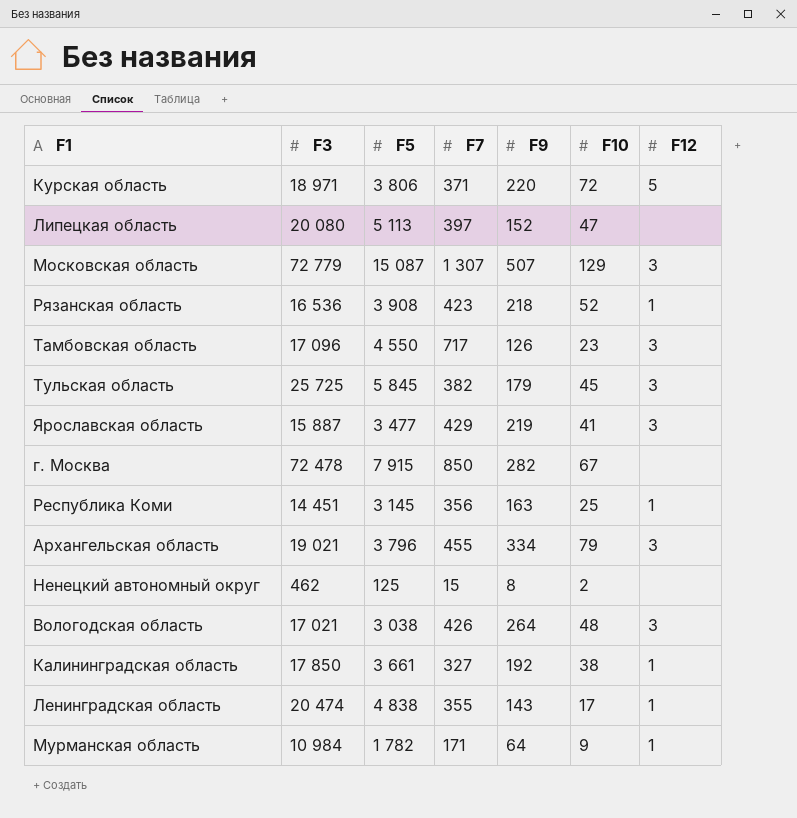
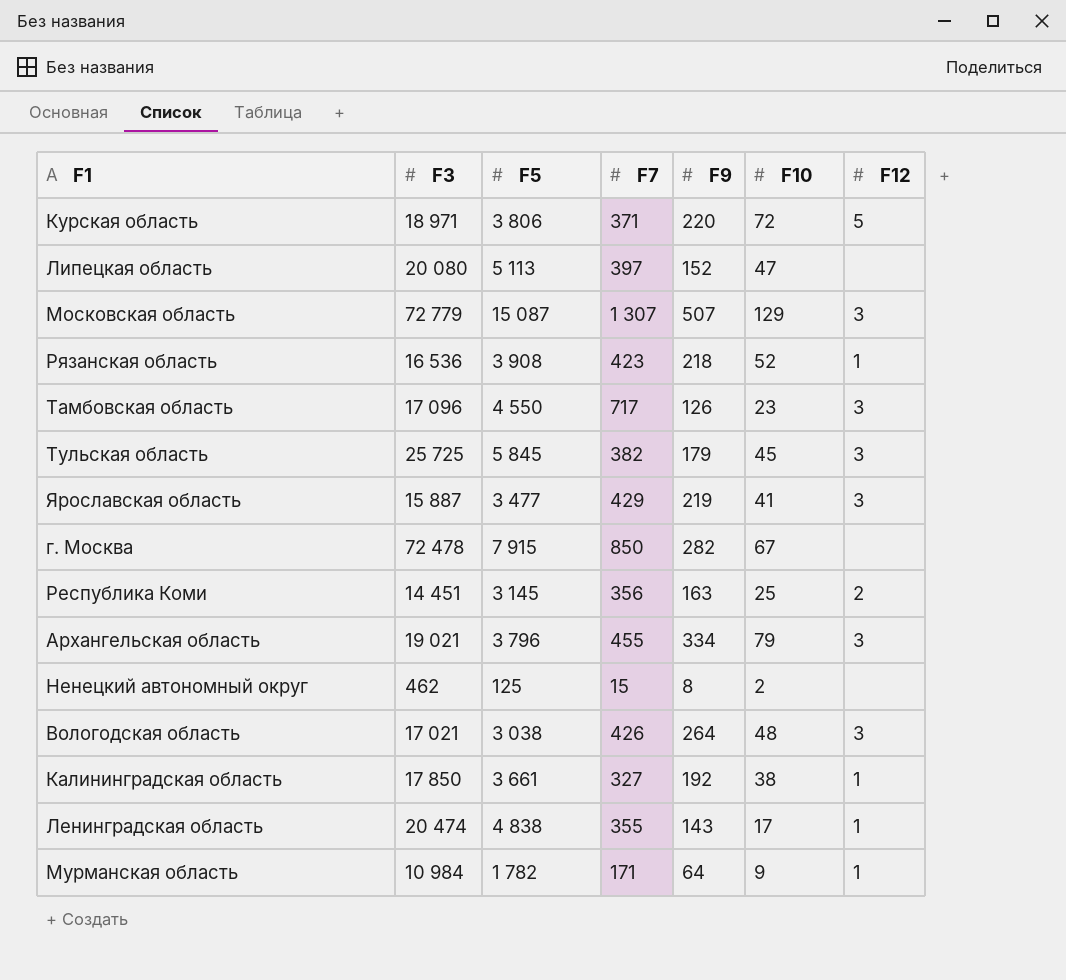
Республика Коми | F12: 1 -> 2

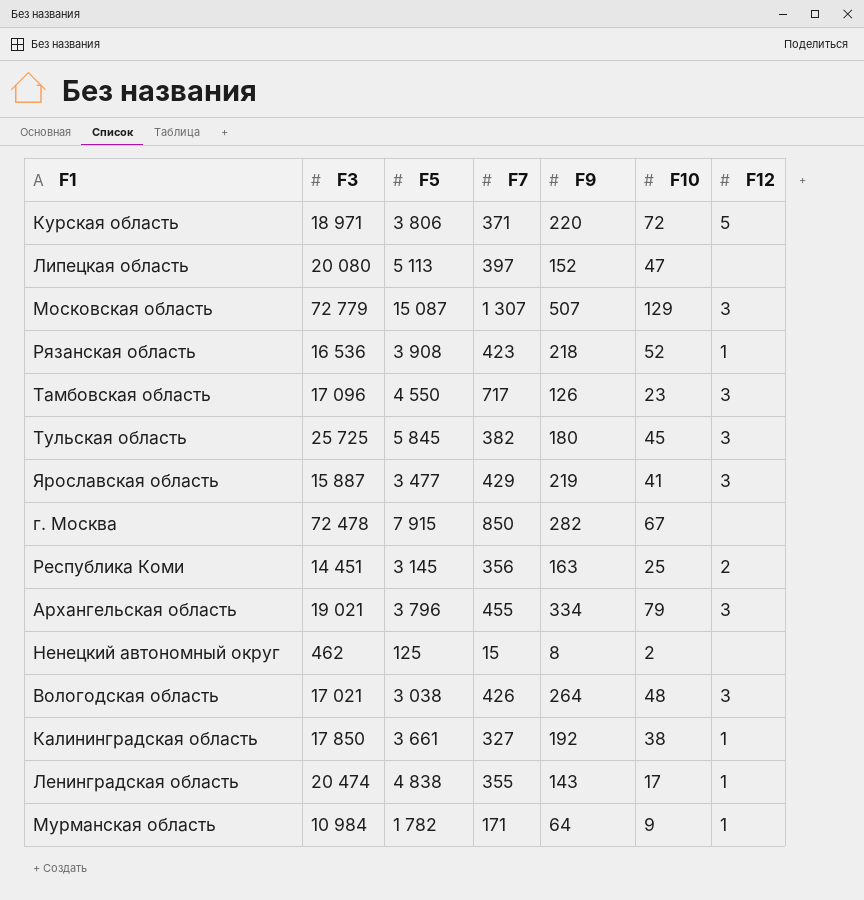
Тульская область | F9: 179 -> 180

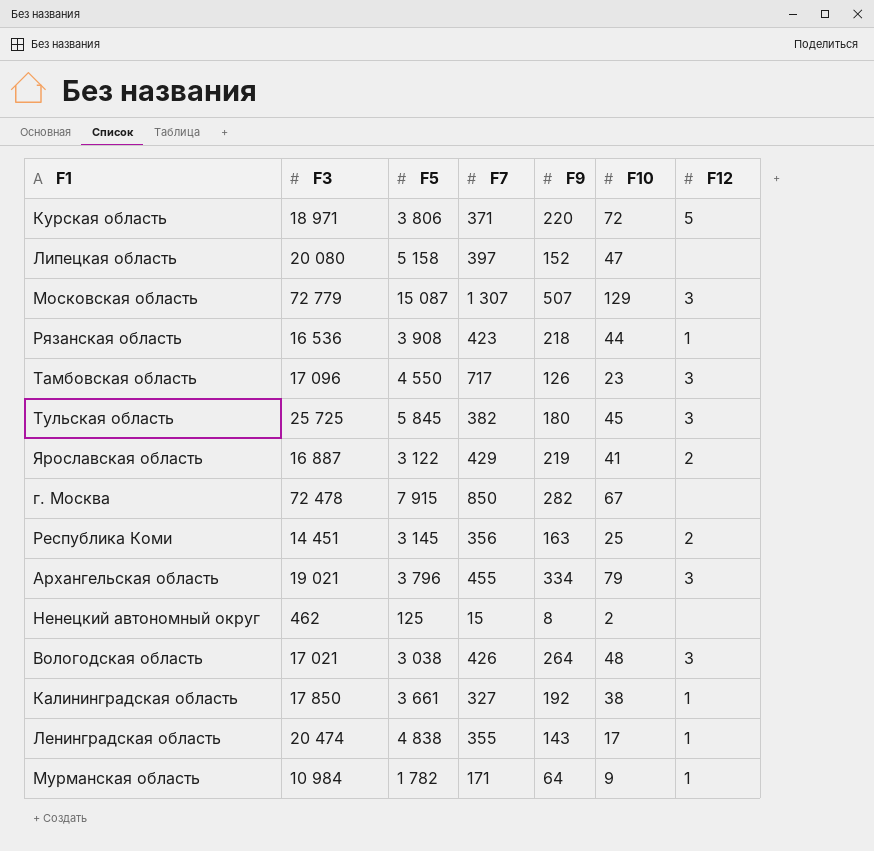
Липецкая область | F5: 5 113 -> 5 158
Рязанская область | F10: 52 -> 44
Ярославская область | F3: 15 887 -> 16 887
Ярославская область | F5: 3 477 -> 3 122
Ярославская область | F12: 3 -> 2

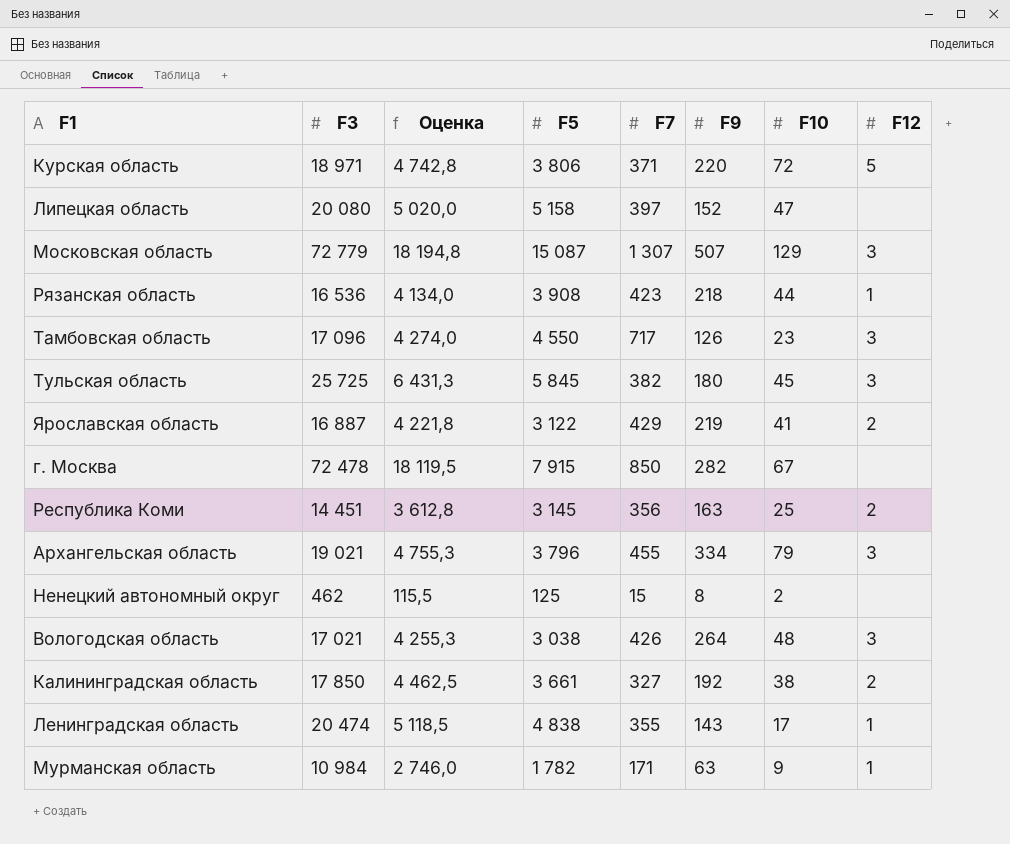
column Оценка | formula: none -> [F3] * 0,25
Калининградская область | F12: 1 -> 2
Мурманская область | F9: 64 -> 63

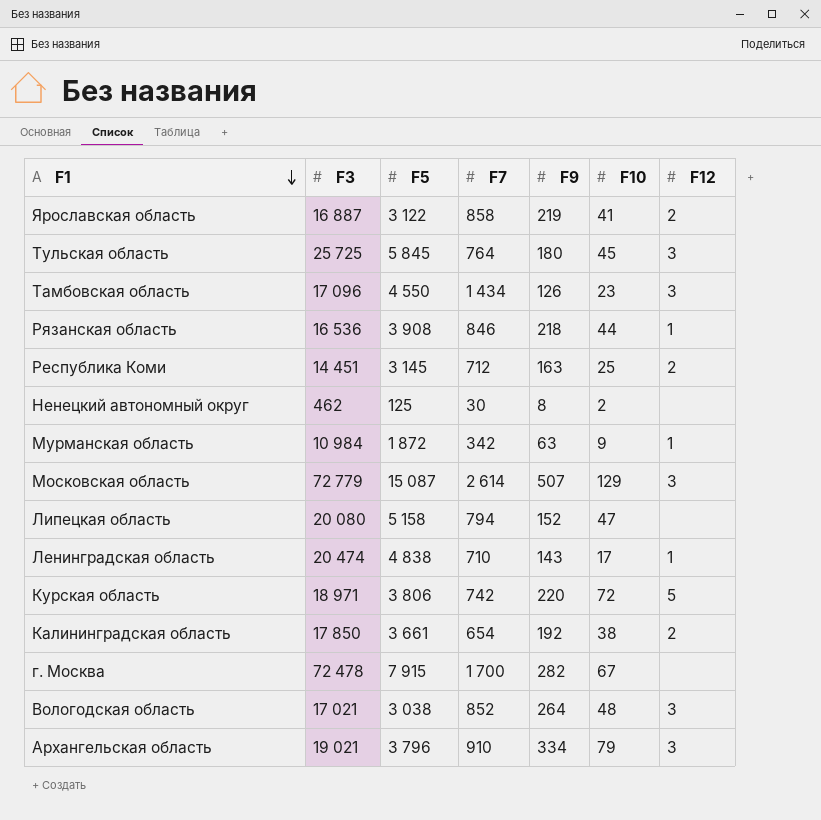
row order: none -> F1 descending
column Оценка | formula: [F3] * 0,25 -> none
Ярославская область | F7: 429 -> 858
Тульская область | F7: 382 -> 764
Тамбовская область | F7: 717 -> 1 434
Рязанская область | F7: 423 -> 846
Республика Коми | F7: 356 -> 712
Ненецкий автономный округ | F7: 15 -> 30
Мурманская область | F5: 1 782 -> 1 872
Мурманская область | F7: 171 -> 342
Московская область | F7: 1 307 -> 2 614
Липецкая область | F7: 397 -> 794
Ленинградская область | F7: 355 -> 710
Курская область | F7: 371 -> 742
Калининградская область | F7: 327 -> 654
г. Москва | F7: 850 -> 1 700
Вологодская область | F7: 426 -> 852
Архангельская область | F7: 455 -> 910

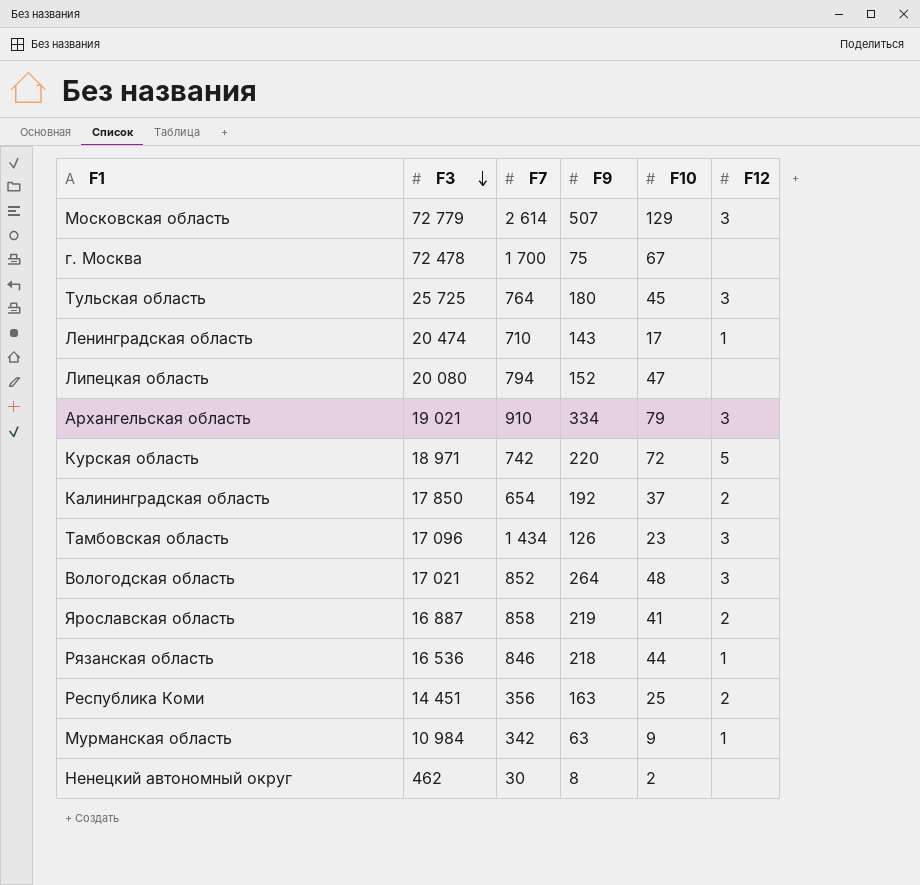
row order: F1 descending -> F3 descending
column F5 | position: 3 -> none
г. Москва | F9: 282 -> 75
Калининградская область | F10: 38 -> 37
Республика Коми | F7: 712 -> 356

